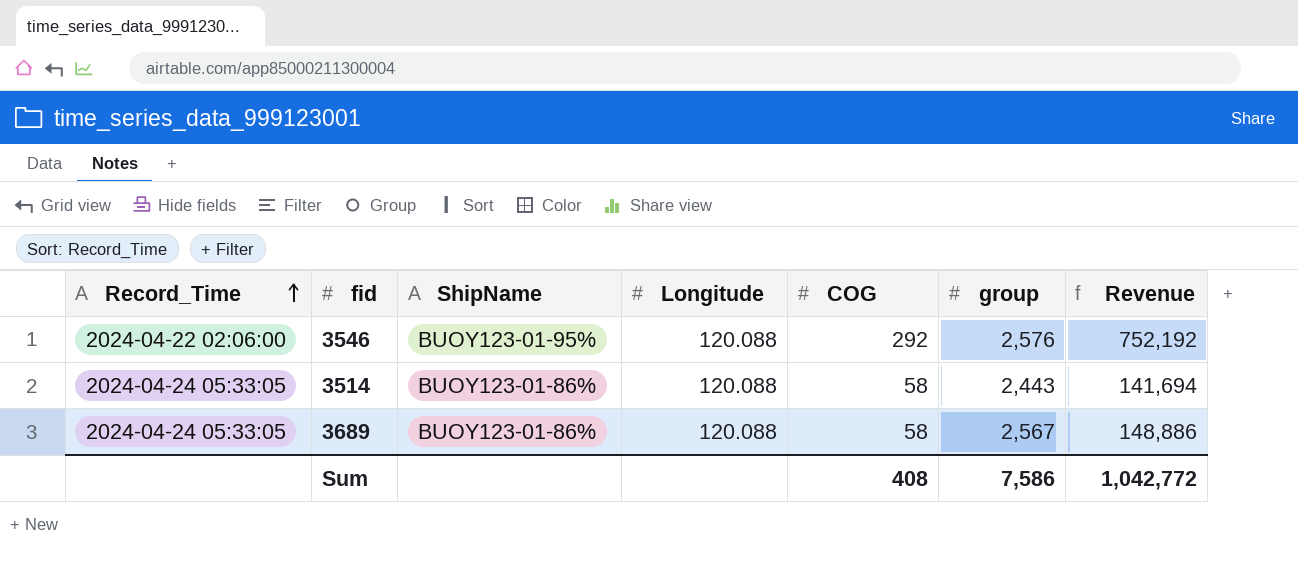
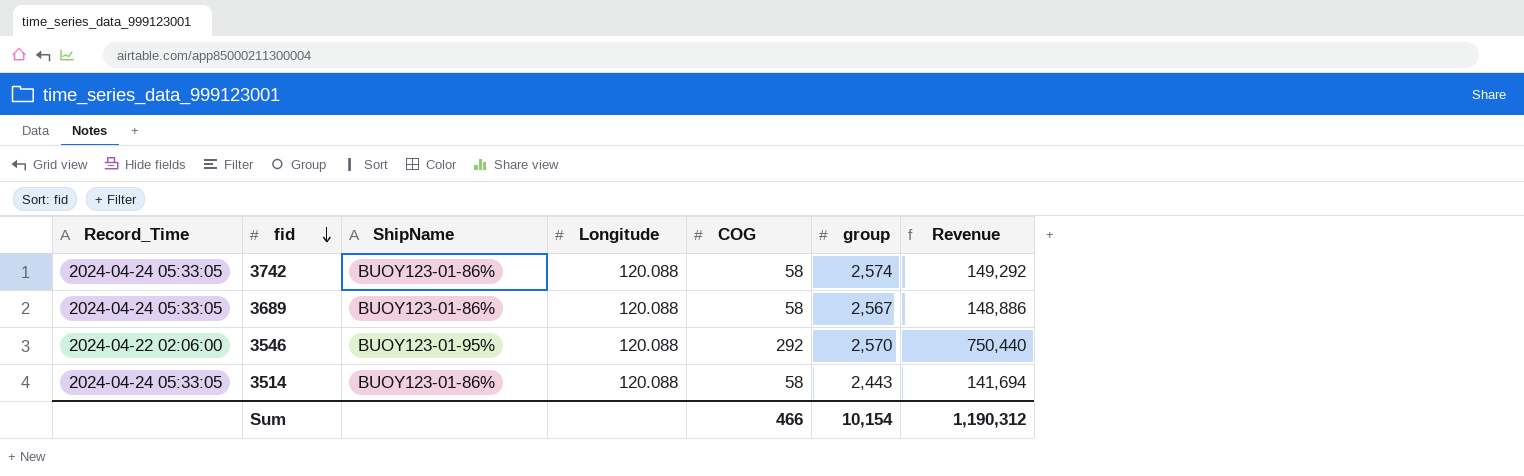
row order: Record_Time ascending -> fid descending
row 3742: none -> 2024-04-24 05:33:05 | BUOY123-01-86% | 120.088 | 58 | 2,574 | 149,292
3546 | group: 2,576 -> 2,570
3546 | Revenue: 752,192 -> 750,440
Sum | COG: 408 -> 466
Sum | group: 7,586 -> 10,154
Sum | Revenue: 1,042,772 -> 1,190,312

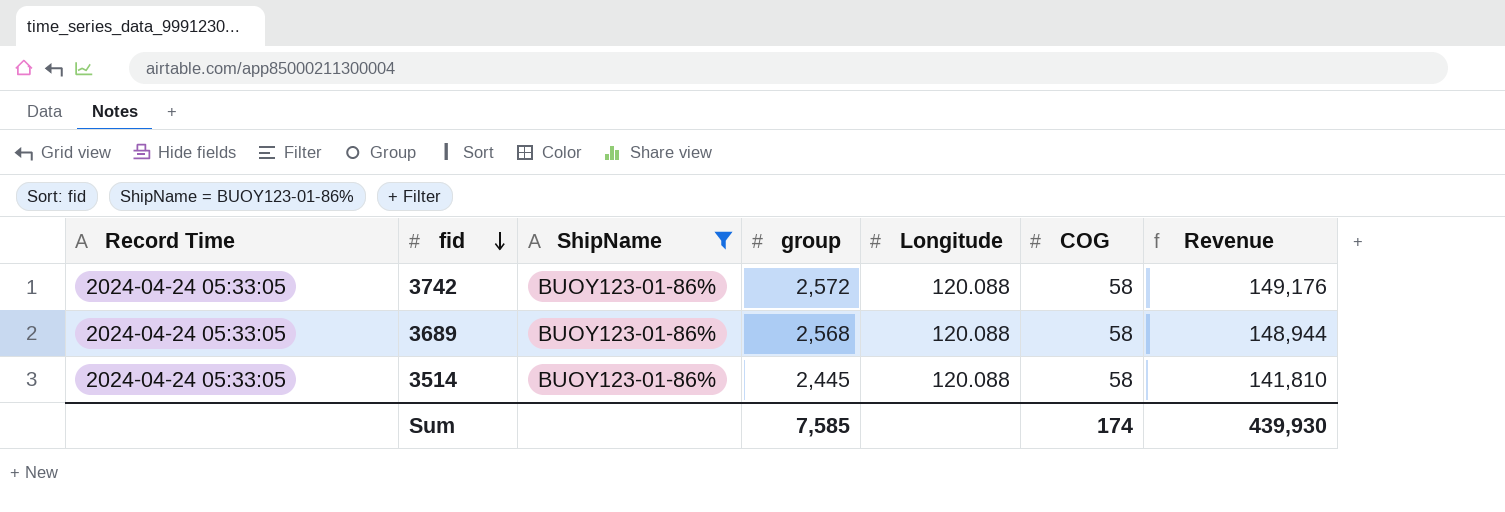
filter: none -> ShipName = BUOY123-01-86%
column name: Record_Time -> Record Time
column group | position: 6 -> 4
3742 | group: 2,574 -> 2,572
3742 | Revenue: 149,292 -> 149,176
3689 | group: 2,567 -> 2,568
3689 | Revenue: 148,886 -> 148,944
3514 | group: 2,443 -> 2,445
3514 | Revenue: 141,694 -> 141,810
Sum | group: 10,154 -> 7,585
Sum | COG: 466 -> 174
Sum | Revenue: 1,190,312 -> 439,930

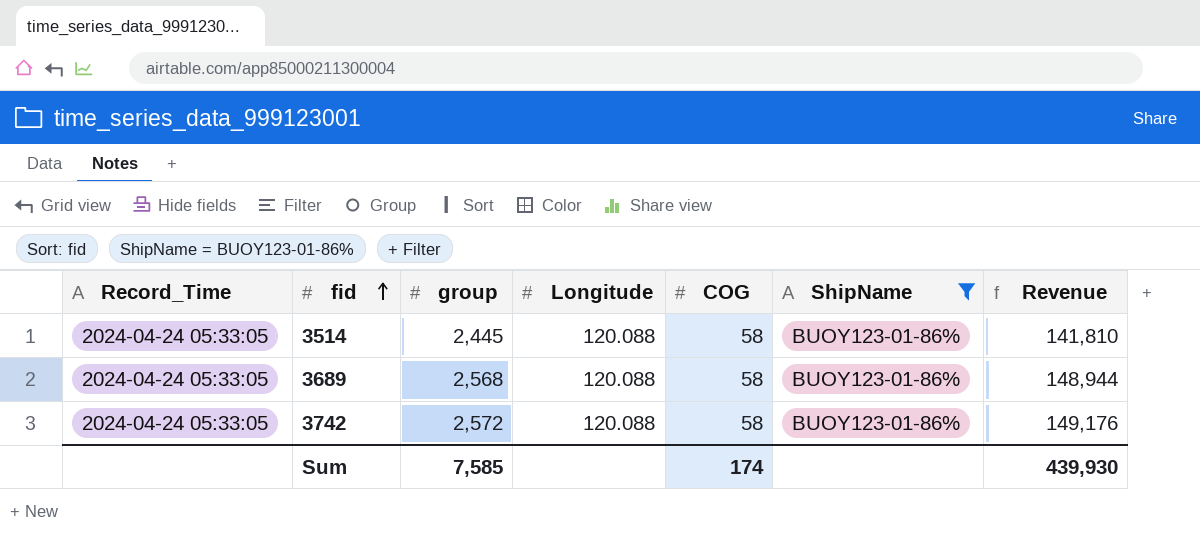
row order: fid descending -> fid ascending
column name: Record Time -> Record_Time
column ShipName | position: 3 -> 6

